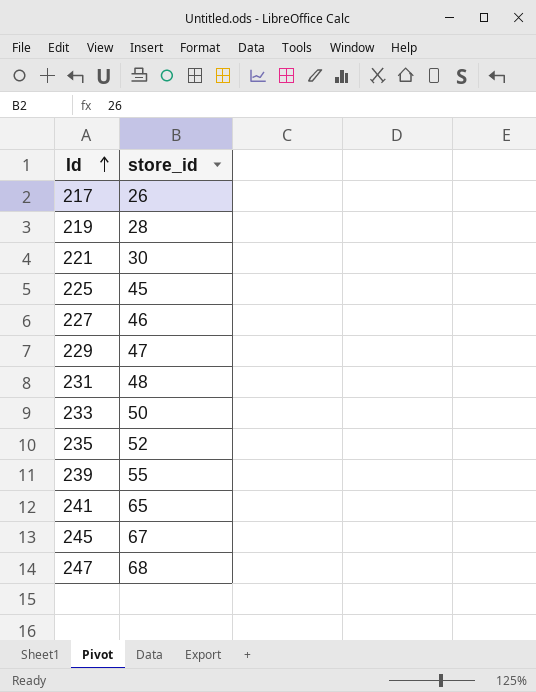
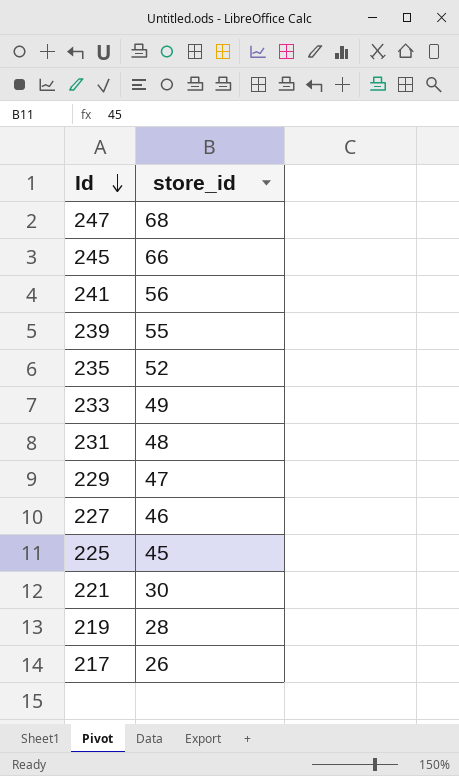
row order: Id ascending -> Id descending
245 | store_id: 67 -> 66
241 | store_id: 65 -> 56
233 | store_id: 50 -> 49

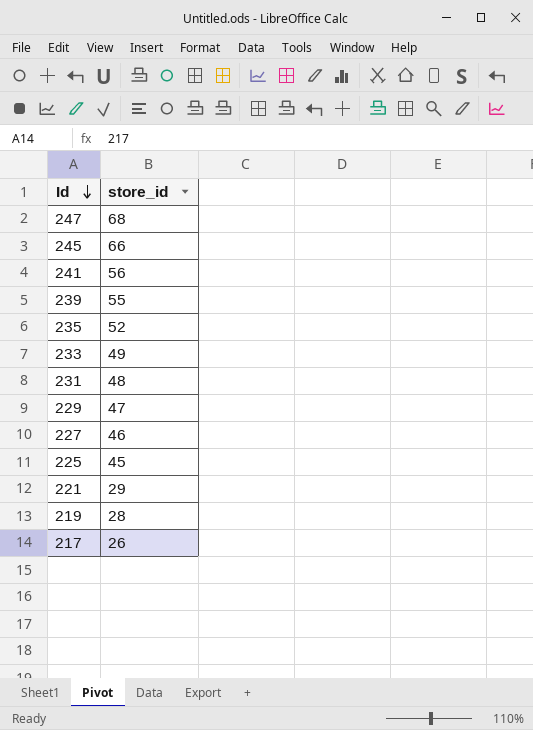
221 | store_id: 30 -> 29

